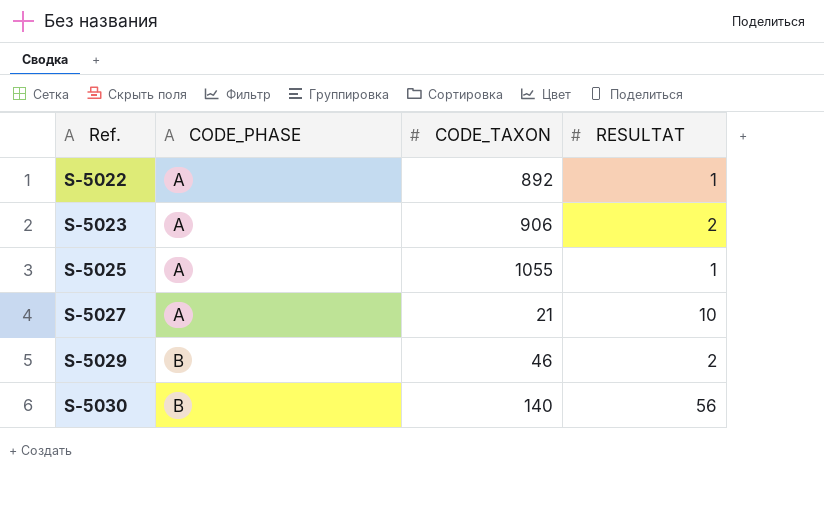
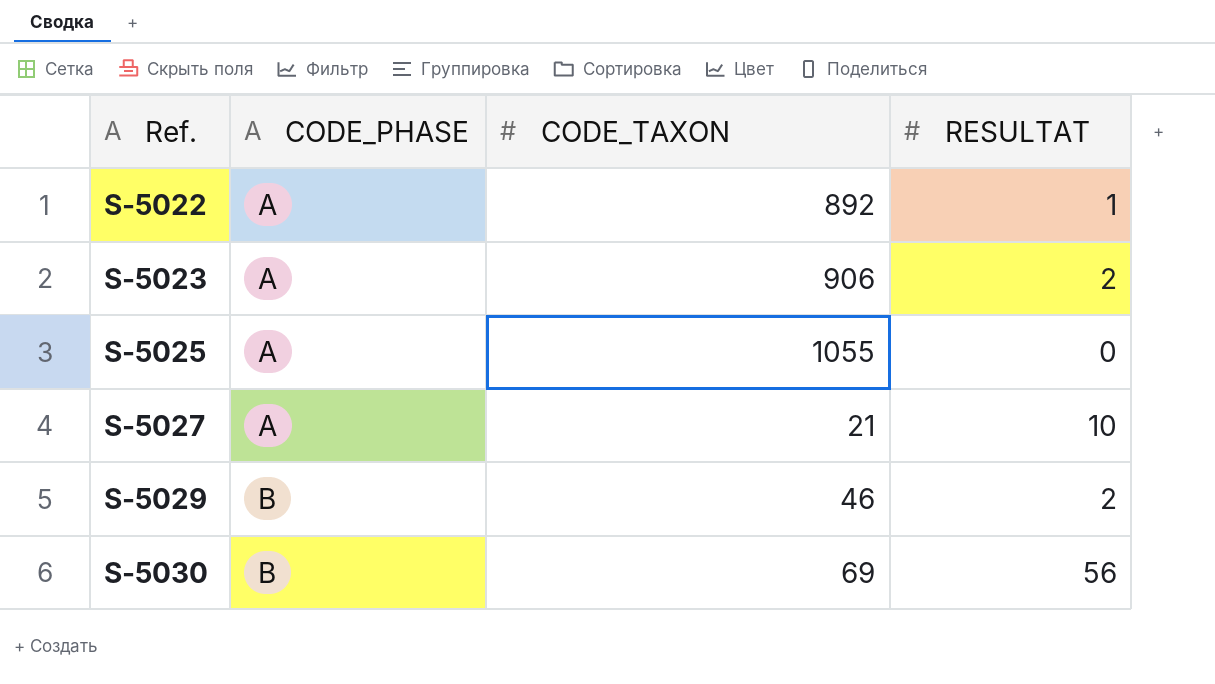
S-5025 | RESULTAT: 1 -> 0
S-5030 | CODE_TAXON: 140 -> 69

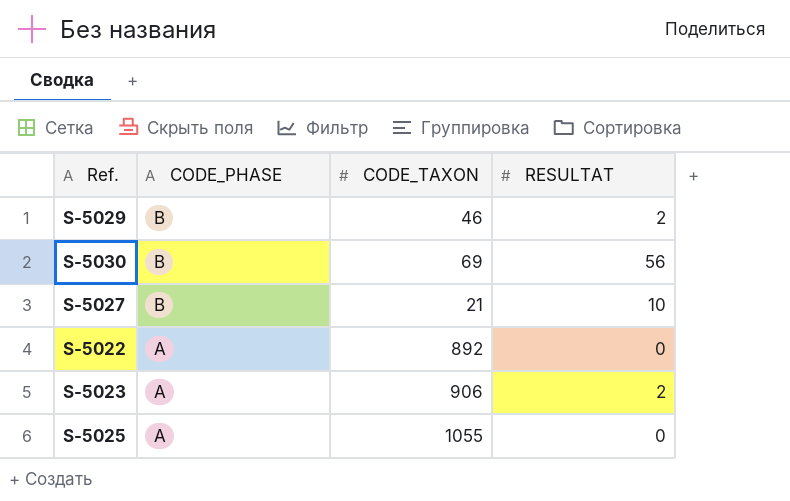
row order: Ref. ascending -> CODE_PHASE descending
S-5027 | CODE_PHASE: A -> B
S-5022 | RESULTAT: 1 -> 0

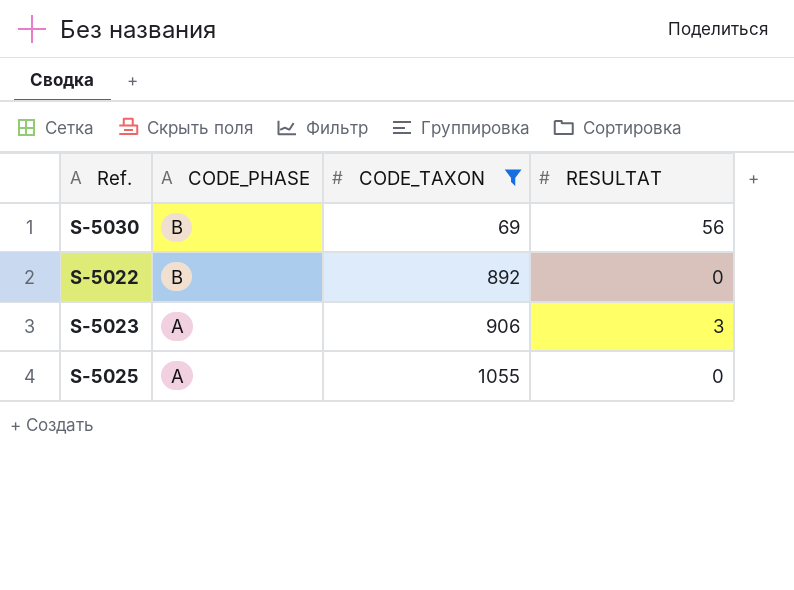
filter: none -> CODE_TAXON >= 69
S-5022 | CODE_PHASE: A -> B
S-5023 | RESULTAT: 2 -> 3

